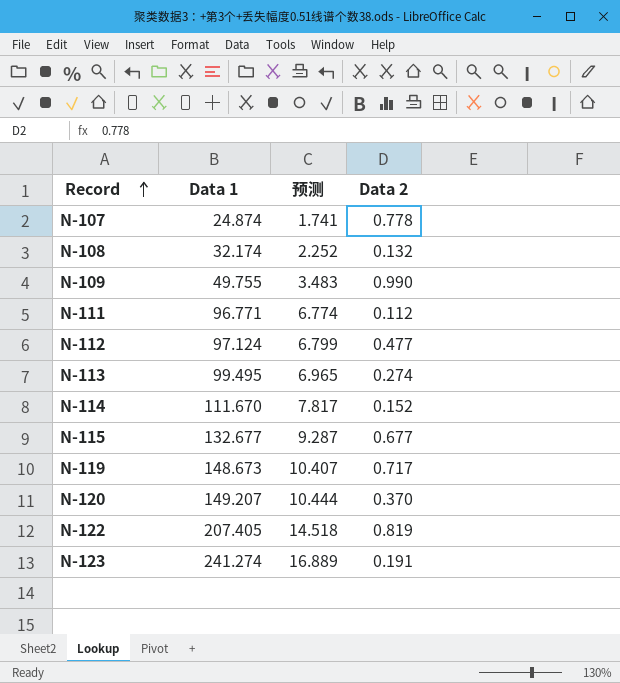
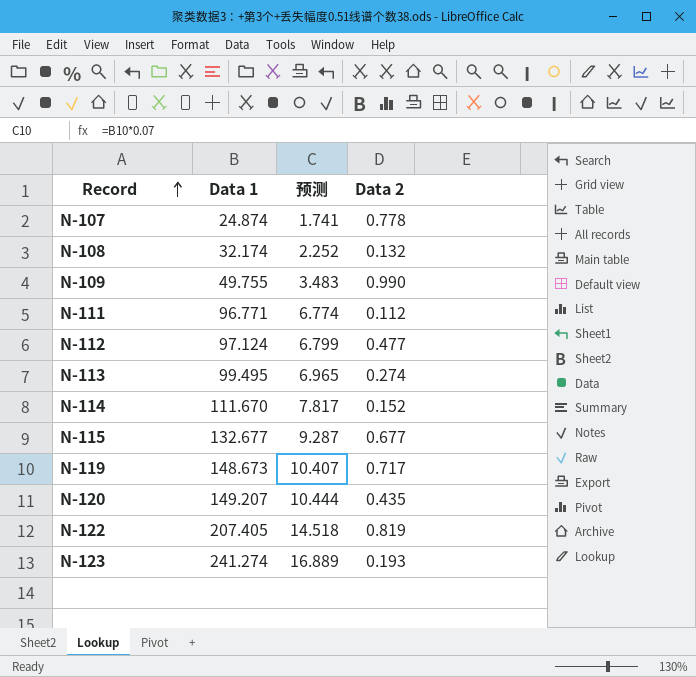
N-120 | Data 2: 0.370 -> 0.435
N-123 | Data 2: 0.191 -> 0.193

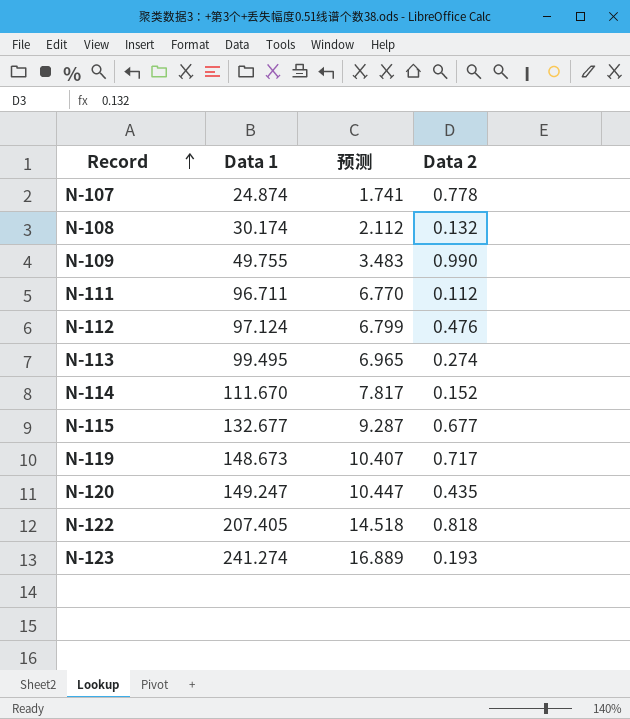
N-108 | Data 1: 32.174 -> 30.174
N-108 | 预测: 2.252 -> 2.112
N-111 | Data 1: 96.771 -> 96.711
N-111 | 预测: 6.774 -> 6.770
N-112 | Data 2: 0.477 -> 0.476
N-120 | Data 1: 149.207 -> 149.247
N-120 | 预测: 10.444 -> 10.447
N-122 | Data 2: 0.819 -> 0.818

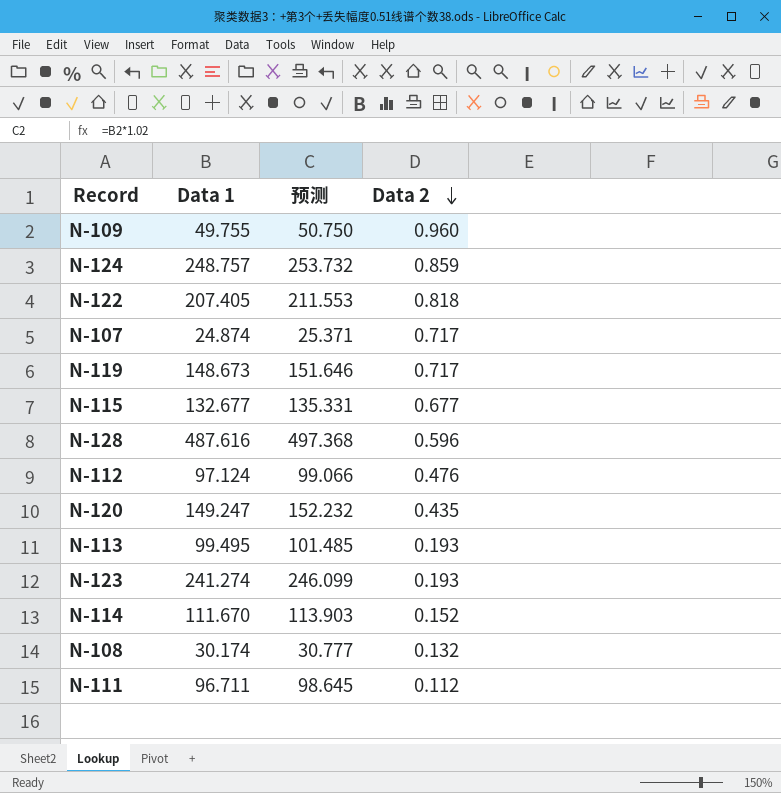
row order: Record ascending -> Data 2 descending
column 预测 | formula: [Data 1] * 0.07 -> [Data 1] * 1.02
N-109 | Data 2: 0.990 -> 0.960
row N-124: none -> 248.757 | 253.732 | 0.859
N-107 | Data 2: 0.778 -> 0.717
row N-128: none -> 487.616 | 497.368 | 0.596
N-113 | Data 2: 0.274 -> 0.193

